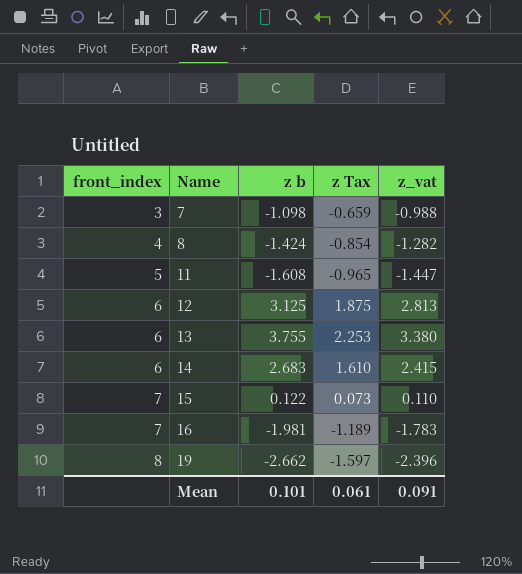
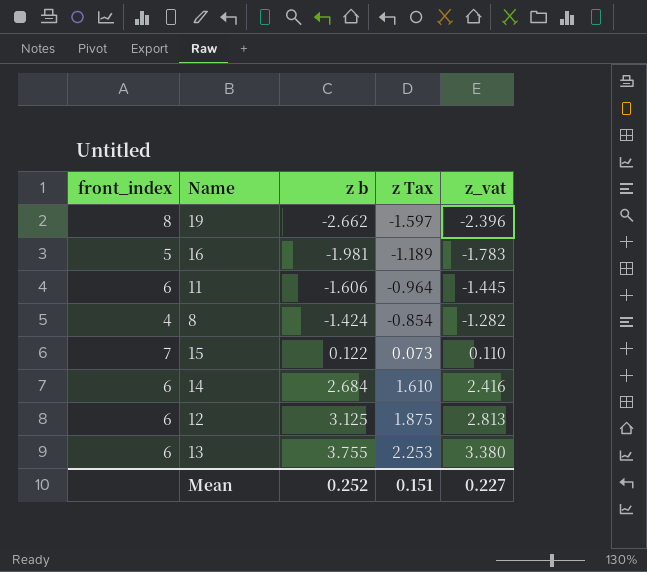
row order: front_index ascending -> z b ascending
row 7: 3 | -1.098 | -0.659 | -0.988 -> none
16 | front_index: 7 -> 5
11 | front_index: 5 -> 6
11 | z b: -1.608 -> -1.606
11 | z Tax: -0.965 -> -0.964
11 | z_vat: -1.447 -> -1.445
14 | z b: 2.683 -> 2.684
14 | z_vat: 2.415 -> 2.416
Mean | z b: 0.101 -> 0.252
Mean | z Tax: 0.061 -> 0.151
Mean | z_vat: 0.091 -> 0.227

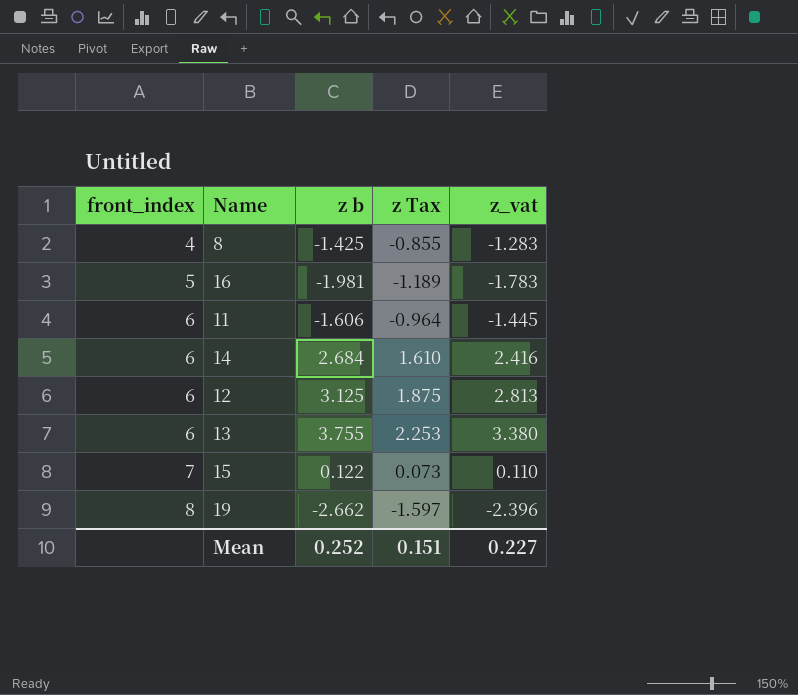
row order: z b ascending -> front_index ascending
8 | z b: -1.424 -> -1.425
8 | z Tax: -0.854 -> -0.855
8 | z_vat: -1.282 -> -1.283

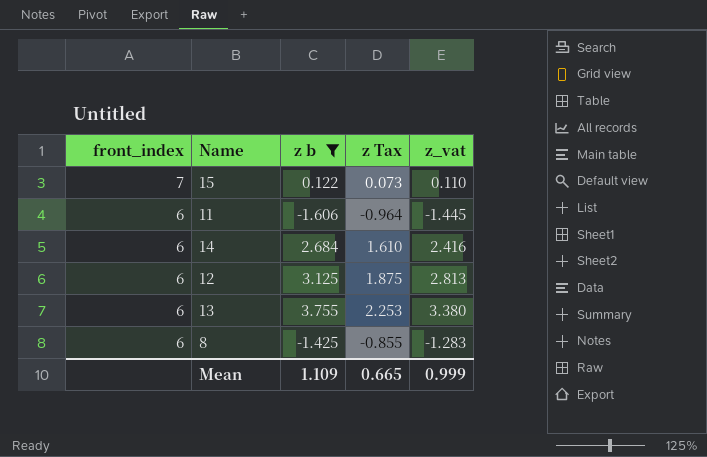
filter: none -> z b >= -1.606
row order: front_index ascending -> front_index descending
8 | front_index: 4 -> 6
Mean | z b: 0.252 -> 1.109
Mean | z Tax: 0.151 -> 0.665
Mean | z_vat: 0.227 -> 0.999

